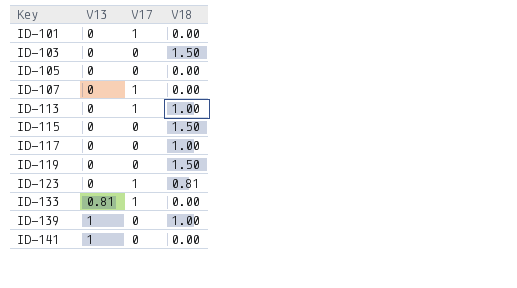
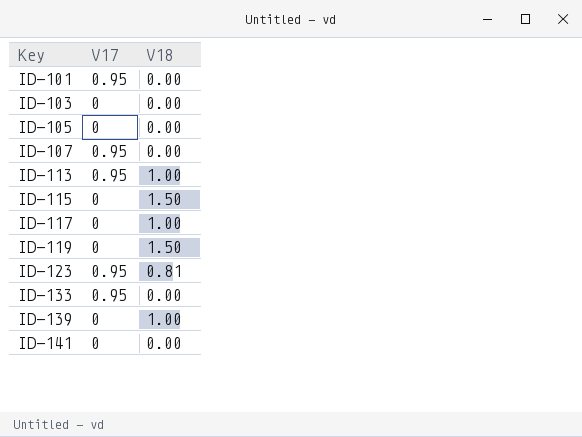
column V13 | position: 2 -> none
ID-101 | V17: 1 -> 0.95
ID-103 | V18: 1.50 -> 0.00
ID-107 | V17: 1 -> 0.95
ID-113 | V17: 1 -> 0.95
ID-123 | V17: 1 -> 0.95
ID-133 | V17: 1 -> 0.95

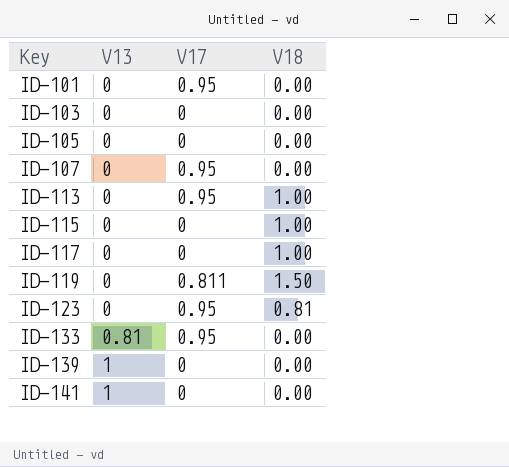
column V13 | position: none -> 2
ID-115 | V18: 1.50 -> 1.00
ID-119 | V17: 0 -> 0.811
ID-139 | V18: 1.00 -> 0.00

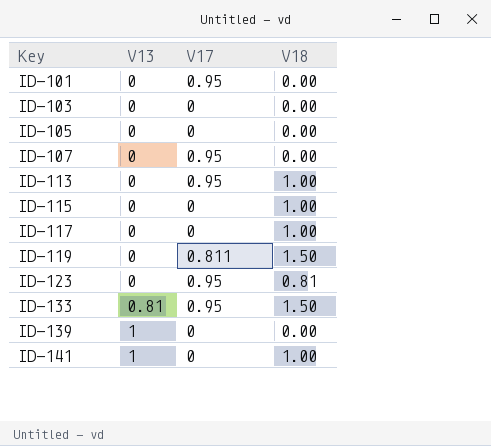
ID-133 | V18: 0.00 -> 1.50
ID-141 | V18: 0.00 -> 1.00

